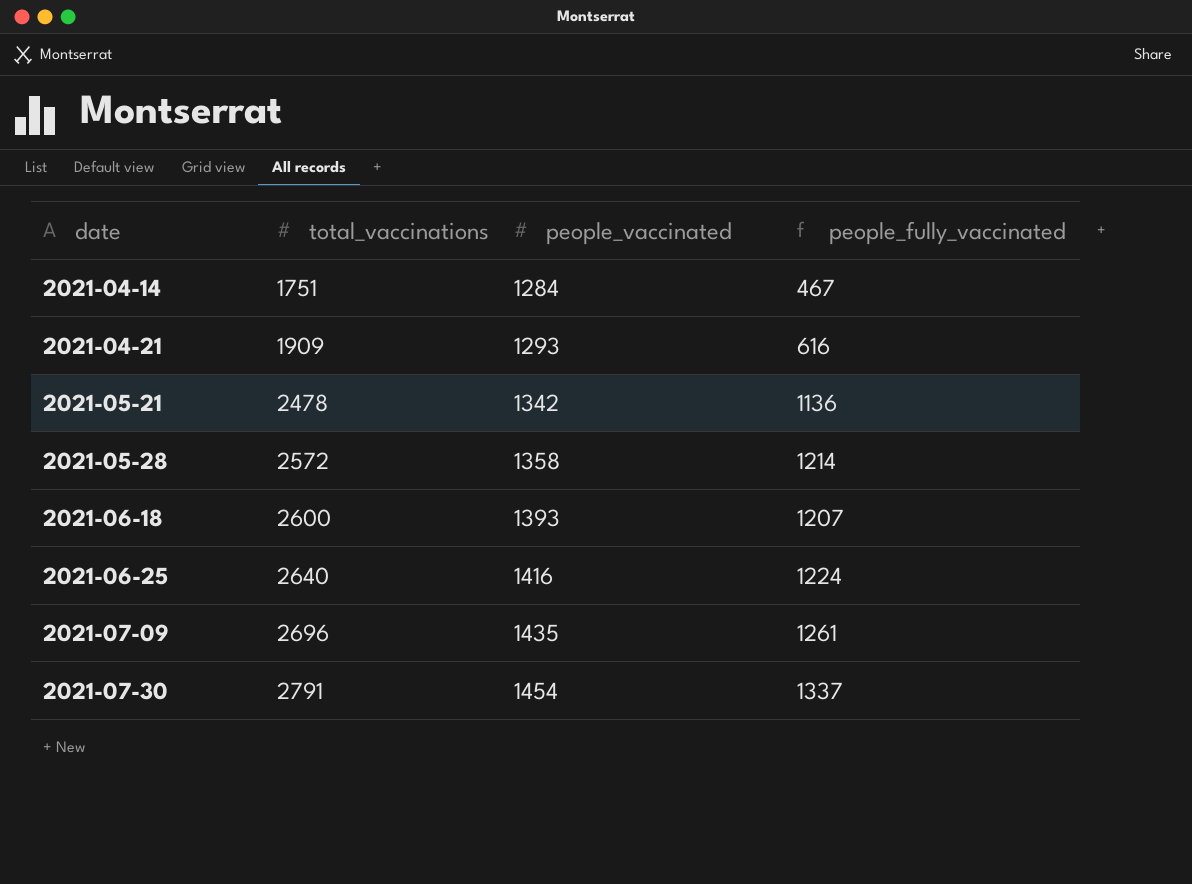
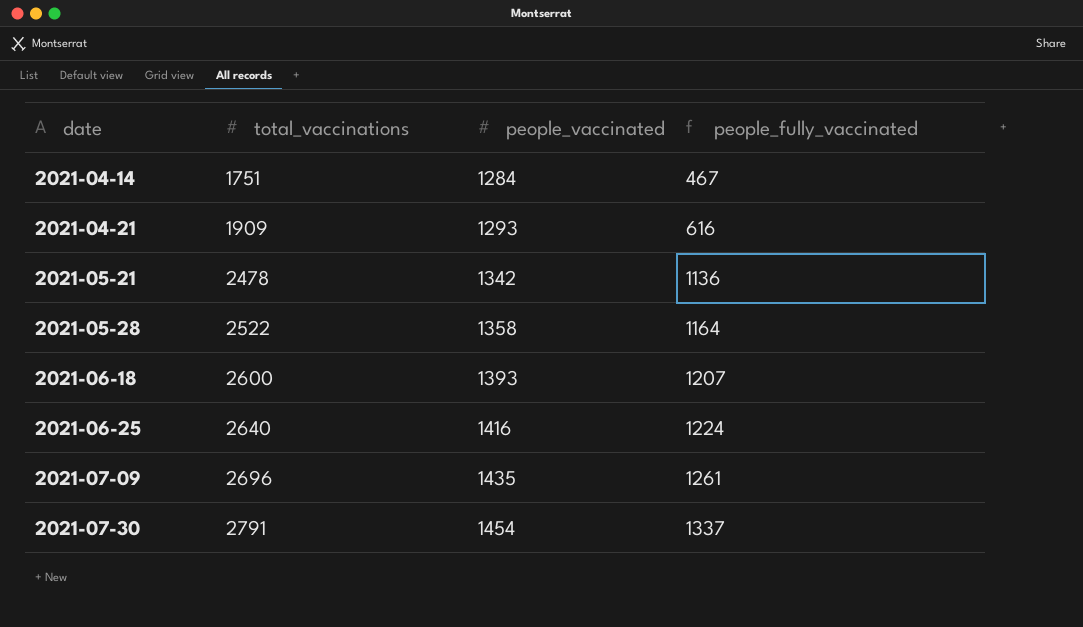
2021-05-28 | total_vaccinations: 2572 -> 2522
2021-05-28 | people_fully_vaccinated: 1214 -> 1164

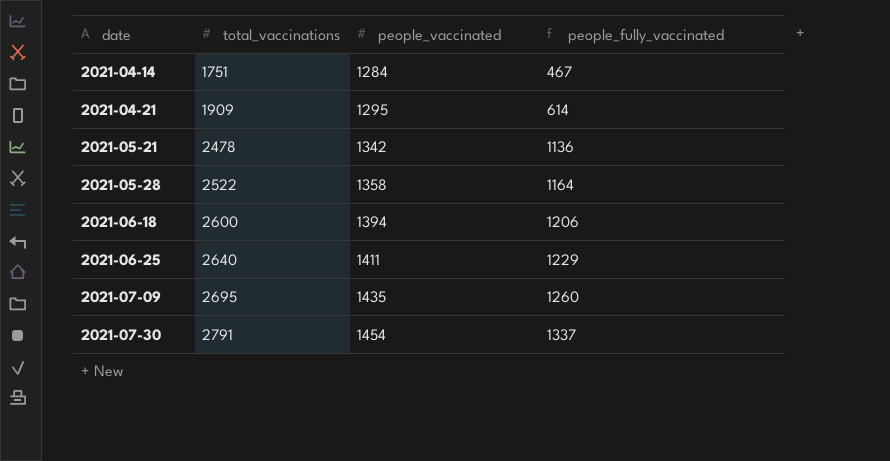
2021-04-21 | people_vaccinated: 1293 -> 1295
2021-04-21 | people_fully_vaccinated: 616 -> 614
2021-06-18 | people_vaccinated: 1393 -> 1394
2021-06-18 | people_fully_vaccinated: 1207 -> 1206
2021-06-25 | people_vaccinated: 1416 -> 1411
2021-06-25 | people_fully_vaccinated: 1224 -> 1229
2021-07-09 | total_vaccinations: 2696 -> 2695
2021-07-09 | people_fully_vaccinated: 1261 -> 1260

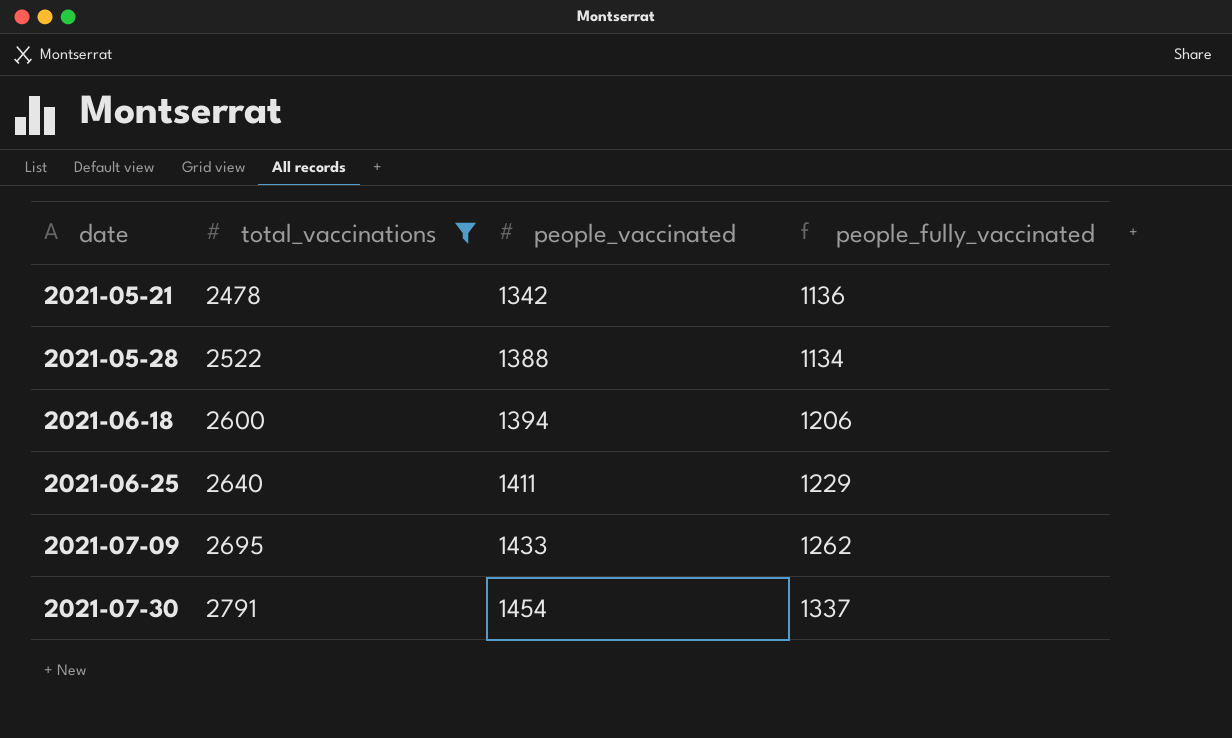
filter: none -> total_vaccinations >= 2478
2021-05-28 | people_vaccinated: 1358 -> 1388
2021-05-28 | people_fully_vaccinated: 1164 -> 1134
2021-07-09 | people_vaccinated: 1435 -> 1433
2021-07-09 | people_fully_vaccinated: 1260 -> 1262

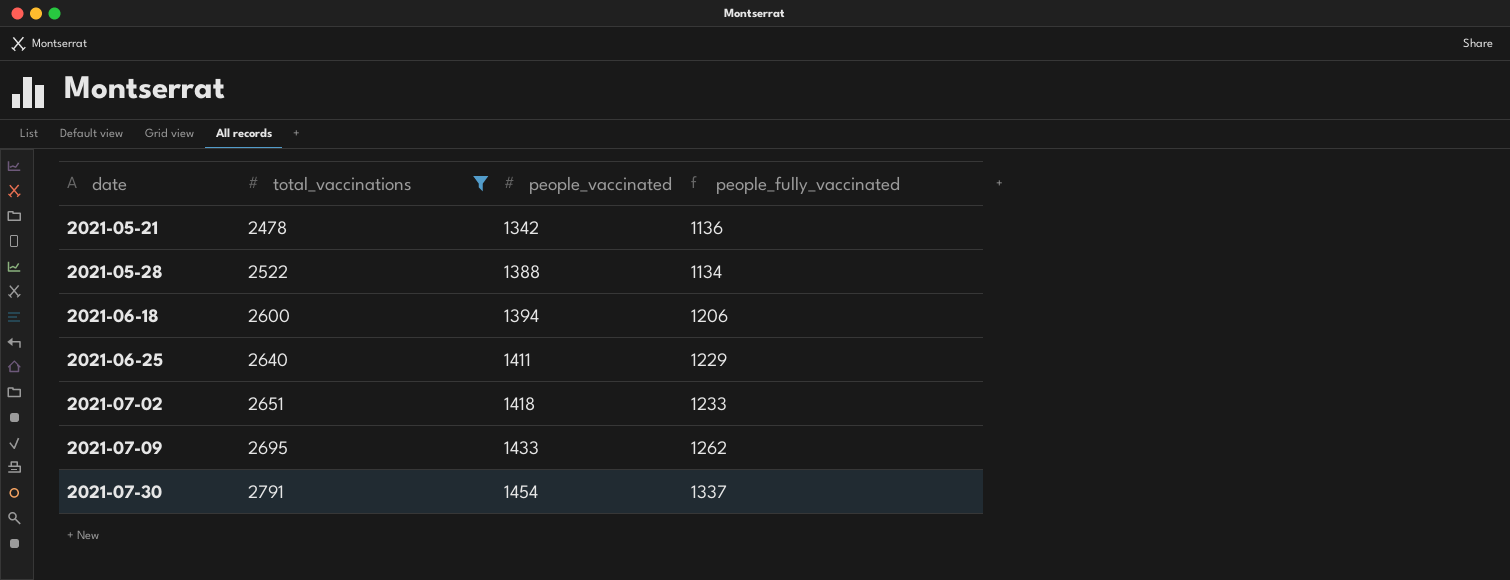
row 2021-07-02: none -> 2651 | 1418 | 1233

